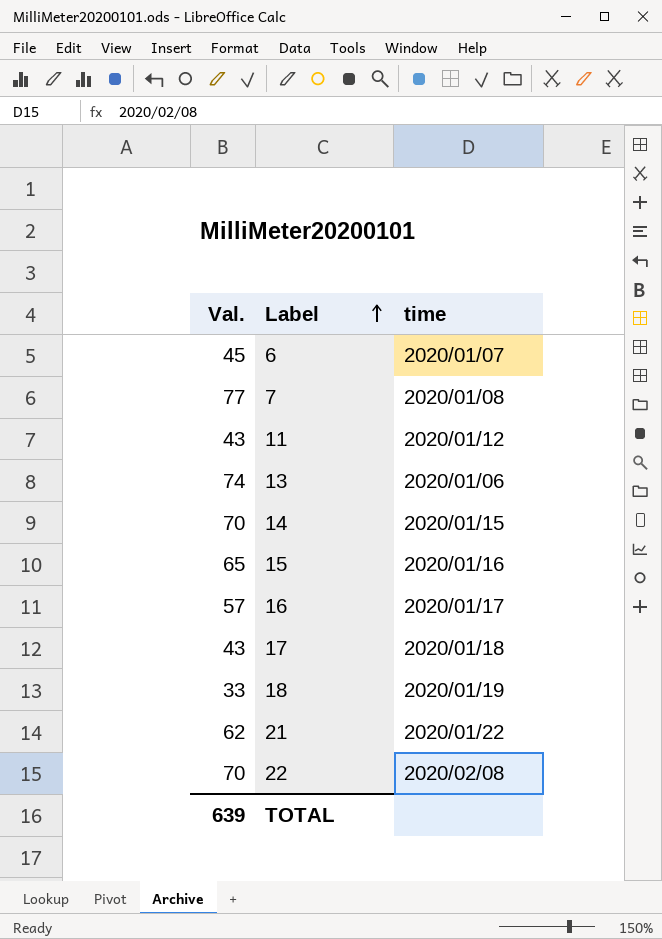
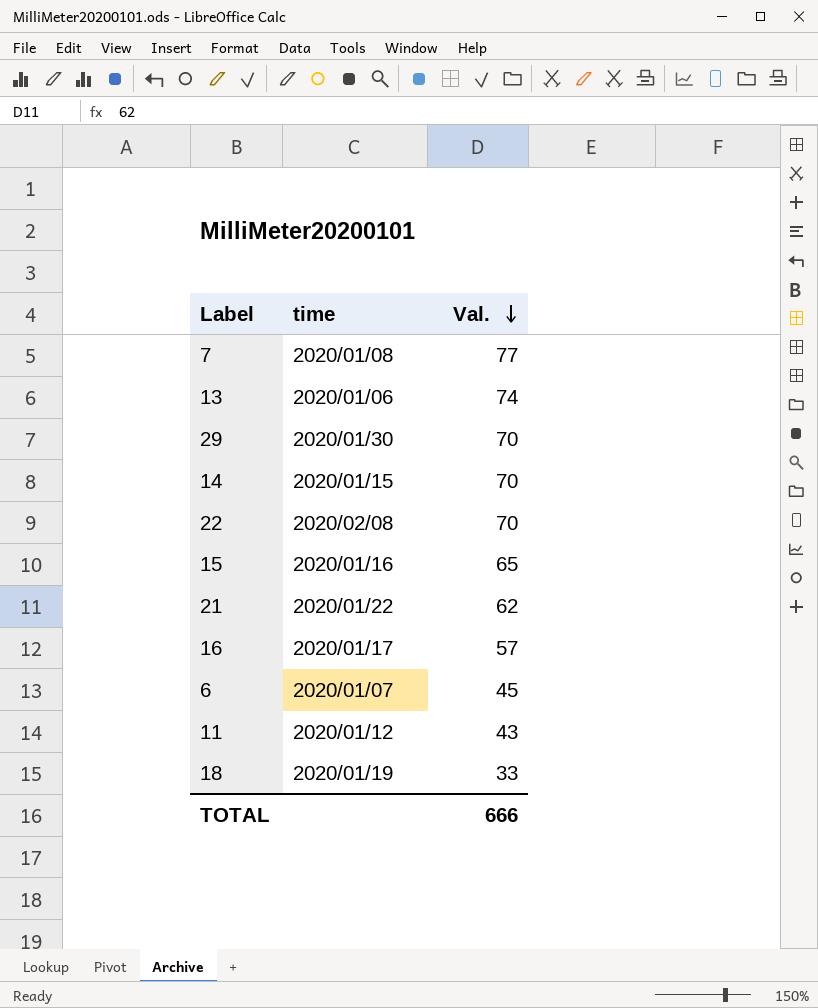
row order: Label ascending -> Val. descending
column Val. | position: 1 -> 3
row 17: 43 | 2020/01/18 -> none
row 29: none -> 2020/01/30 | 70
TOTAL | Val.: 639 -> 666

